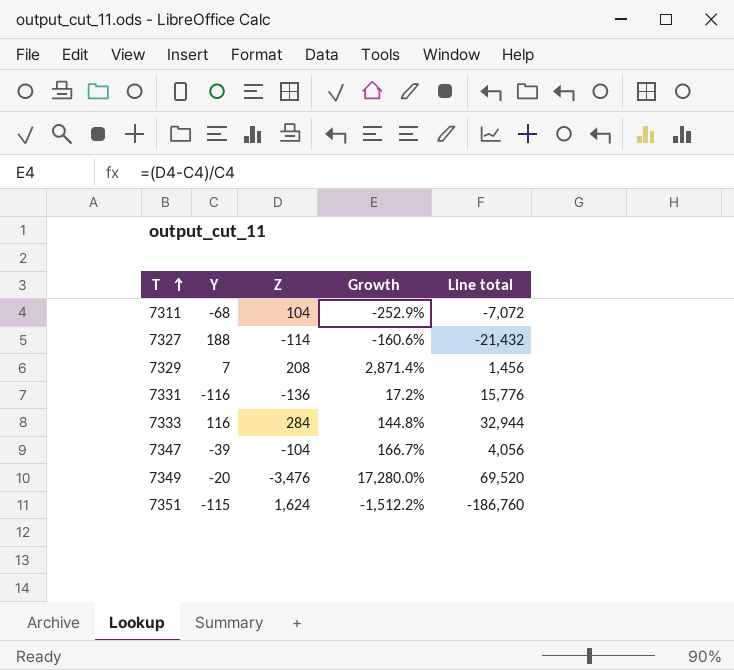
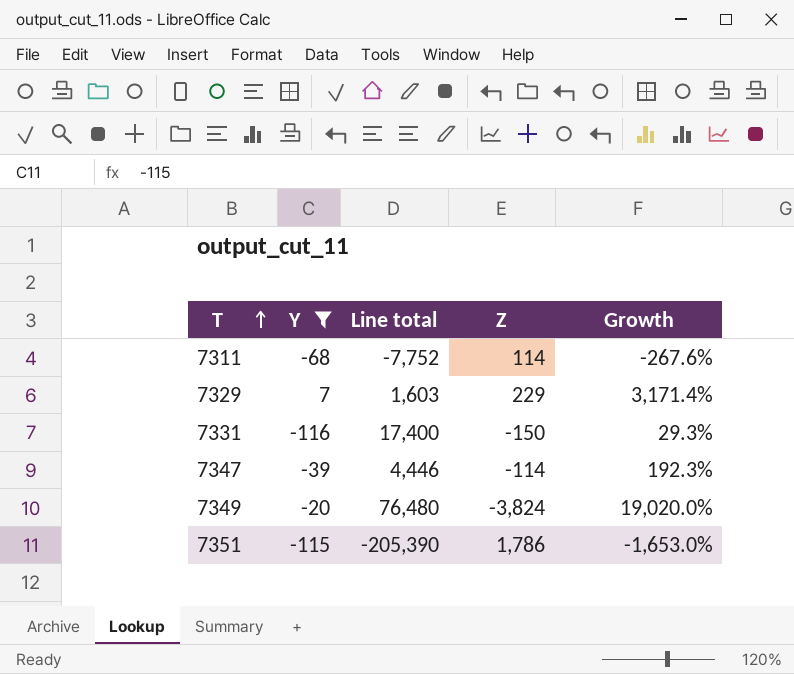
filter: none -> Y <= 7
column Line total | position: 5 -> 3
7311 | Line total: -7,072 -> -7,752
7311 | Z: 104 -> 114
7311 | Growth: -252.9% -> -267.6%
7329 | Line total: 1,456 -> 1,603
7329 | Z: 208 -> 229
7329 | Growth: 2,871.4% -> 3,171.4%
7331 | Line total: 15,776 -> 17,400
7331 | Z: -136 -> -150
7331 | Growth: 17.2% -> 29.3%
7347 | Line total: 4,056 -> 4,446
7347 | Z: -104 -> -114
7347 | Growth: 166.7% -> 192.3%
7349 | Line total: 69,520 -> 76,480
7349 | Z: -3,476 -> -3,824
7349 | Growth: 17,280.0% -> 19,020.0%
7351 | Line total: -186,760 -> -205,390
7351 | Z: 1,624 -> 1,786
7351 | Growth: -1,512.2% -> -1,653.0%

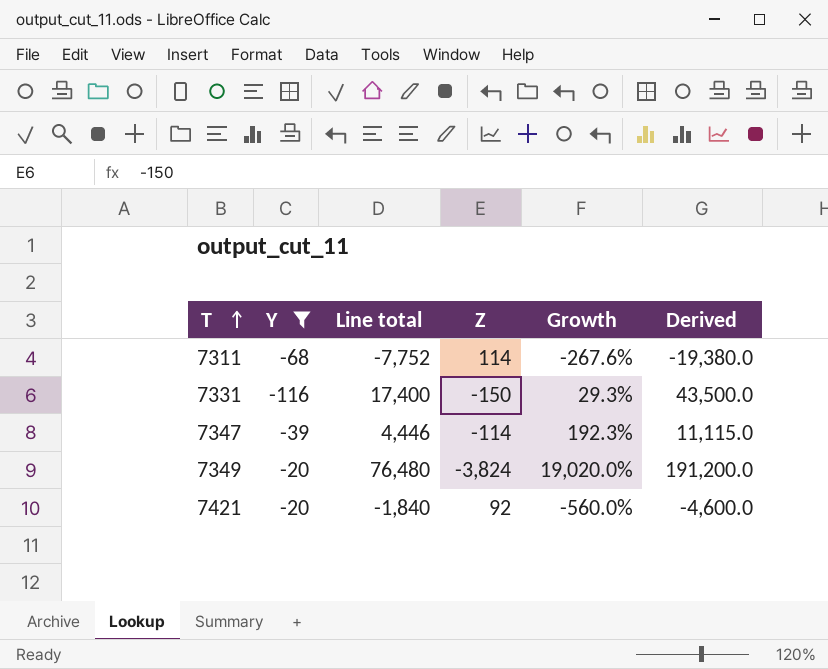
column Derived | formula: none -> [Line total] * 2.5
row 7329: 7 | 1,603 | 229 | 3,171.4% -> none
row 7351: -115 | -205,390 | 1,786 | -1,653.0% -> none
row 7421: none -> -20 | -1,840 | 92 | -560.0% | -4,600.0

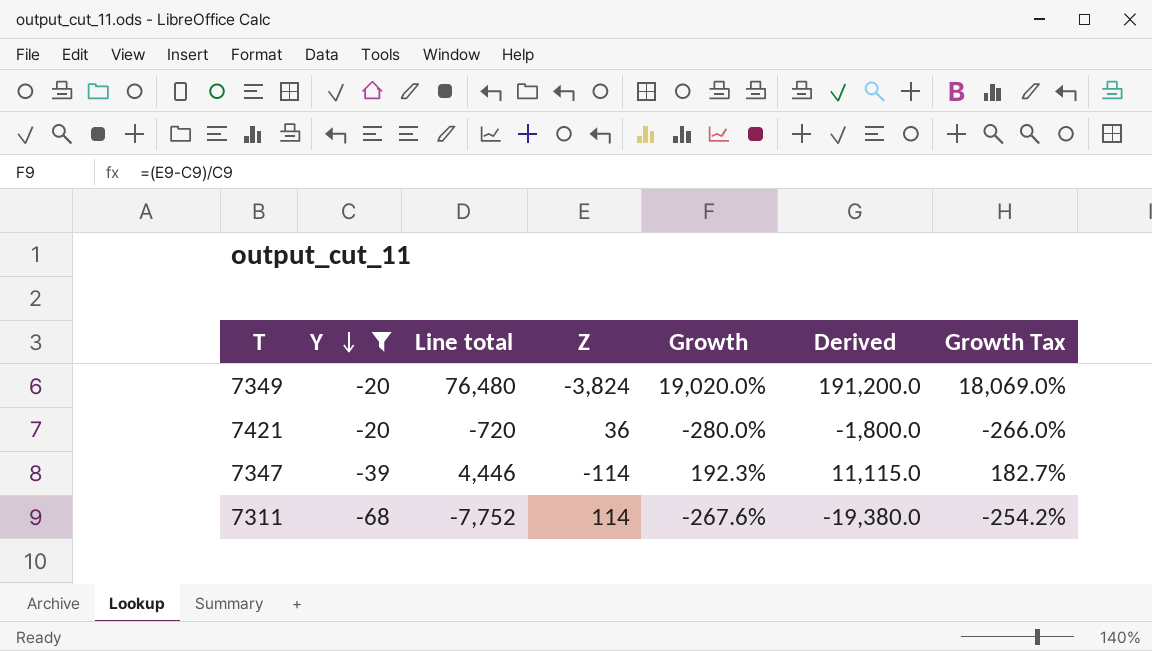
row order: T ascending -> Y descending
column Growth Tax | formula: none -> [Growth] * 0.95
row 7331: -116 | 17,400 | -150 | 29.3% | 43,500.0 -> none
7421 | Line total: -1,840 -> -720
7421 | Z: 92 -> 36
7421 | Growth: -560.0% -> -280.0%
7421 | Derived: -4,600.0 -> -1,800.0

